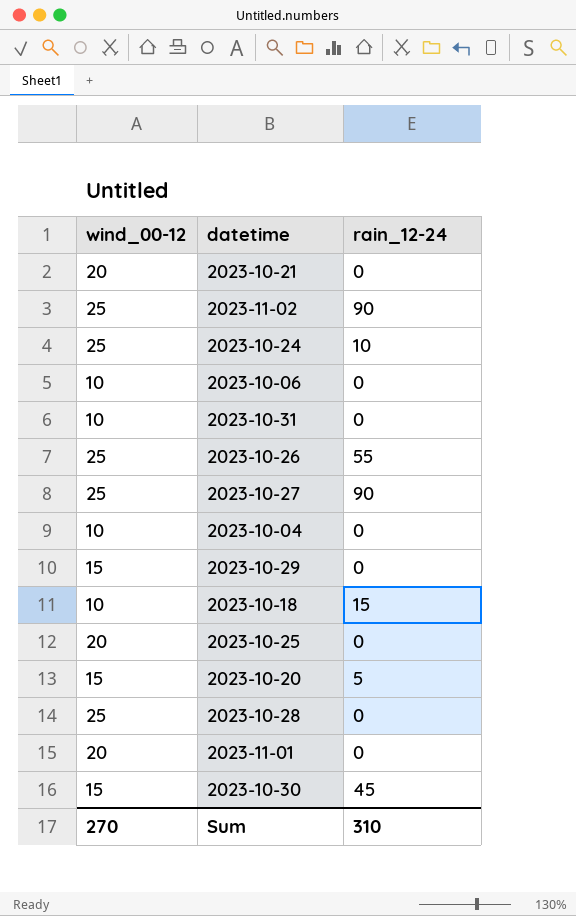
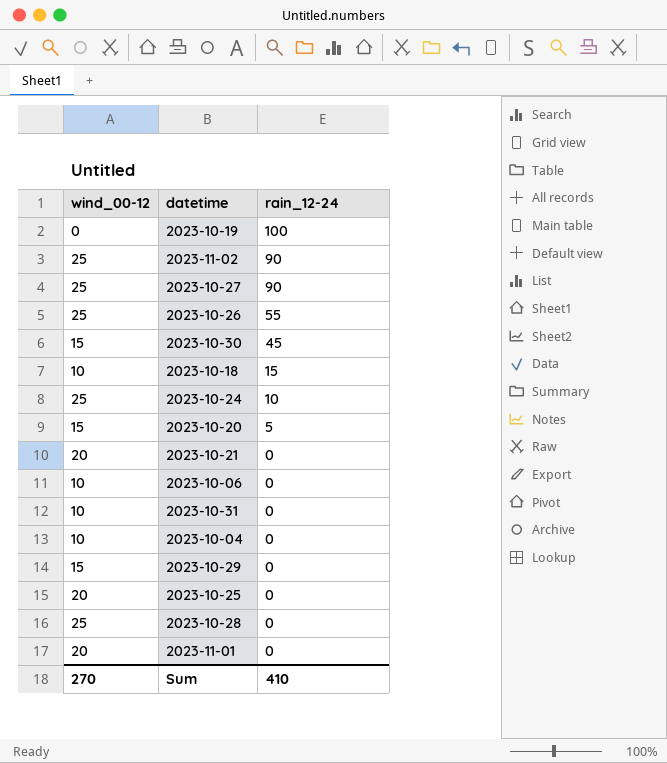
row order: none -> rain_12-24 descending
row 2023-10-19: none -> 0 | 100
Sum | rain_12-24: 310 -> 410

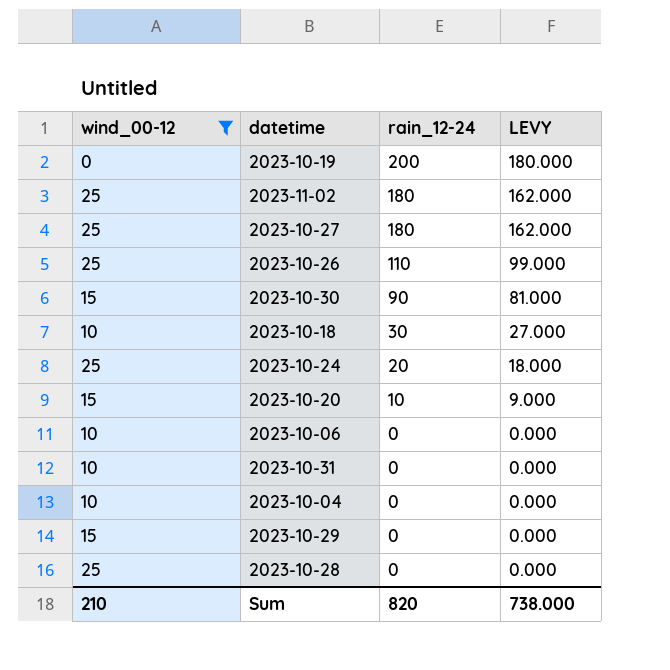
filter: none -> wind_00-12 != 20
column LEVY | formula: none -> [rain_12-24] * 0.9
2023-10-19 | rain_12-24: 100 -> 200
2023-11-02 | rain_12-24: 90 -> 180
2023-10-27 | rain_12-24: 90 -> 180
2023-10-26 | rain_12-24: 55 -> 110
2023-10-30 | rain_12-24: 45 -> 90
2023-10-18 | rain_12-24: 15 -> 30
2023-10-24 | rain_12-24: 10 -> 20
2023-10-20 | rain_12-24: 5 -> 10
Sum | wind_00-12: 270 -> 210
Sum | rain_12-24: 410 -> 820

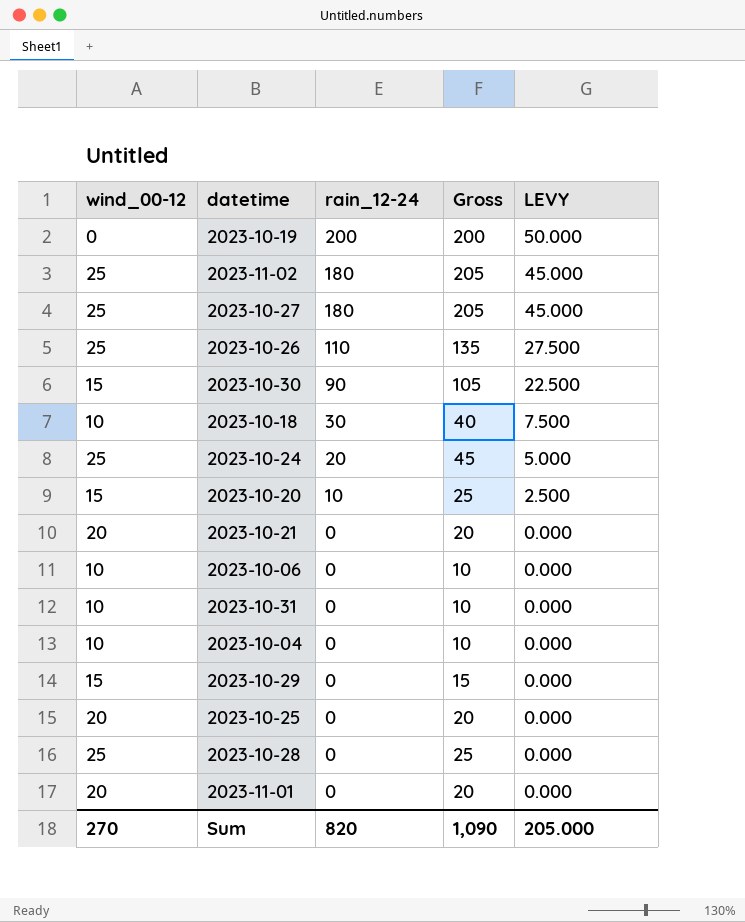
filter: wind_00-12 != 20 -> none
column Gross | formula: none -> [wind_00-12] + [rain_12-24]
column LEVY | formula: [rain_12-24] * 0.9 -> [rain_12-24] * 0.25
Sum | wind_00-12: 210 -> 270
Sum | LEVY: 738.000 -> 205.000

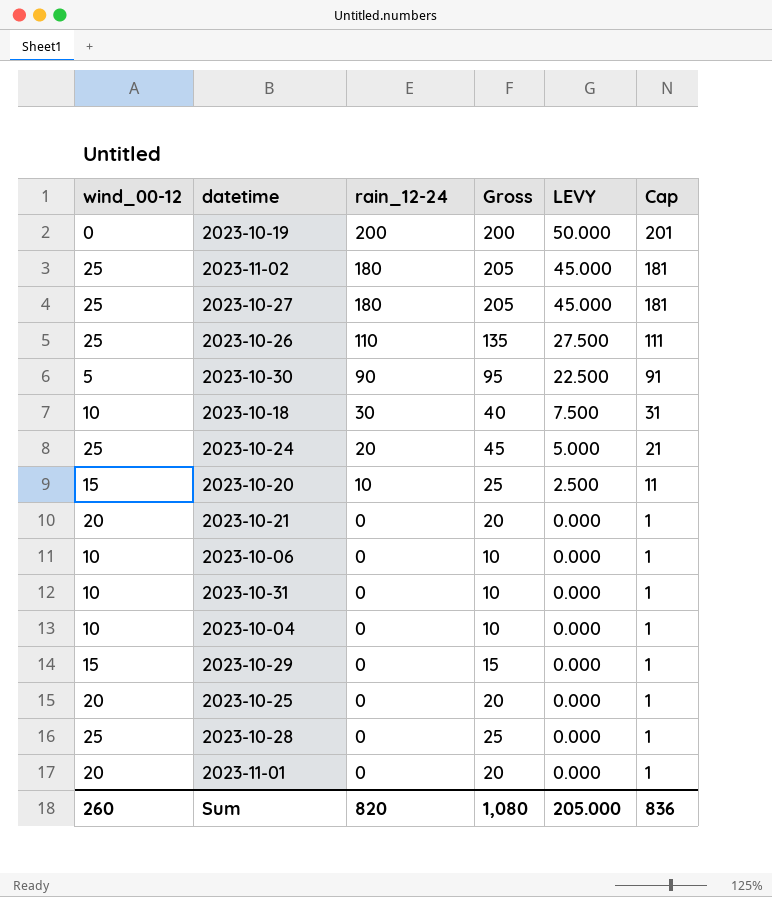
column Cap | formula: none -> [rain_12-24] + 1
2023-10-30 | wind_00-12: 15 -> 5
2023-10-30 | Gross: 105 -> 95
Sum | wind_00-12: 270 -> 260
Sum | Gross: 1,090 -> 1,080

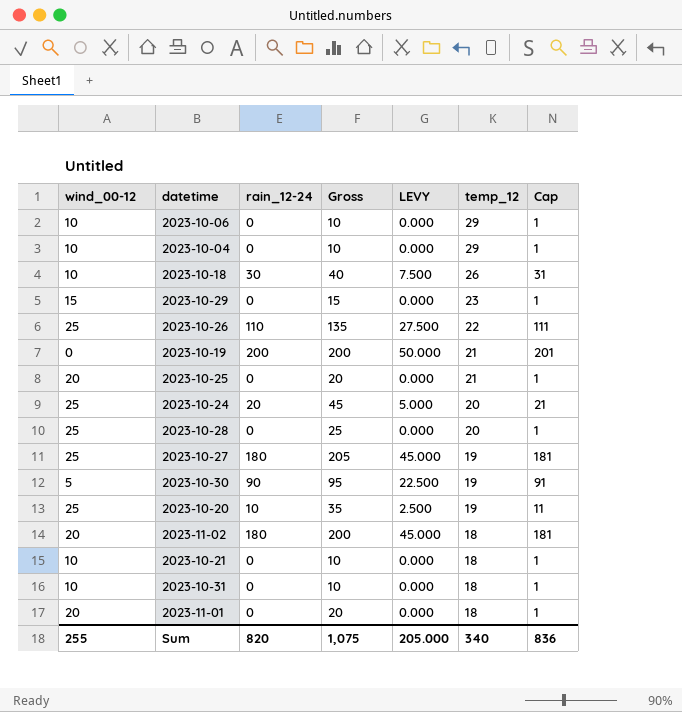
row order: rain_12-24 descending -> temp_12 descending
column temp_12 | position: none -> 6
2023-10-20 | wind_00-12: 15 -> 25
2023-10-20 | Gross: 25 -> 35
2023-11-02 | wind_00-12: 25 -> 20
2023-11-02 | Gross: 205 -> 200
2023-10-21 | wind_00-12: 20 -> 10
2023-10-21 | Gross: 20 -> 10
Sum | wind_00-12: 260 -> 255
Sum | Gross: 1,080 -> 1,075

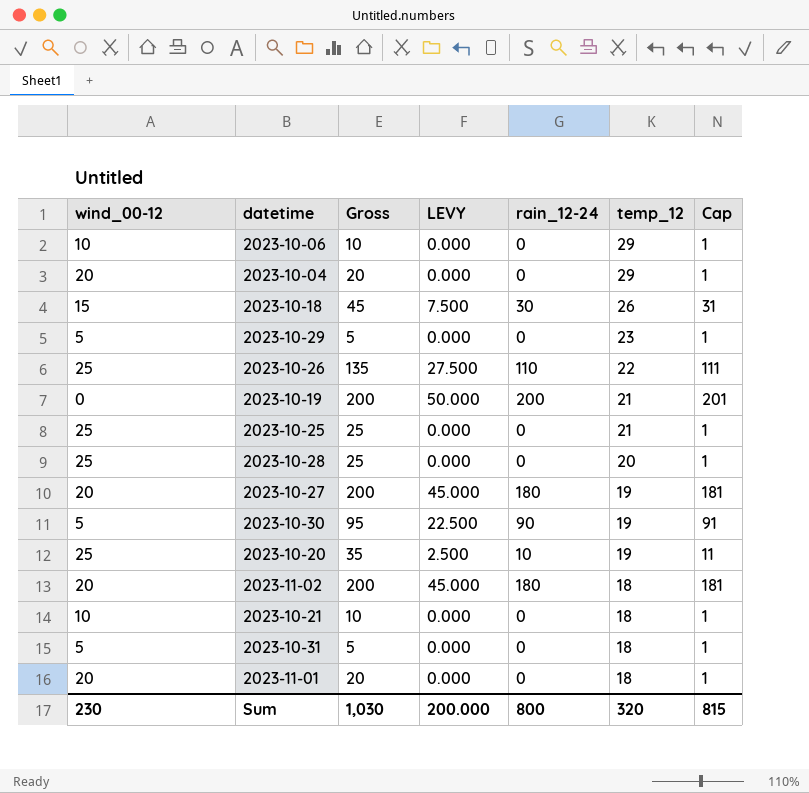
column rain_12-24 | position: 3 -> 5
row 2023-10-24: 25 | 20 | 45 | 5.000 | 20 | 21 -> none
2023-10-04 | wind_00-12: 10 -> 20
2023-10-04 | Gross: 10 -> 20
2023-10-18 | wind_00-12: 10 -> 15
2023-10-18 | Gross: 40 -> 45
2023-10-29 | wind_00-12: 15 -> 5
2023-10-29 | Gross: 15 -> 5
2023-10-25 | wind_00-12: 20 -> 25
2023-10-25 | Gross: 20 -> 25
2023-10-27 | wind_00-12: 25 -> 20
2023-10-27 | Gross: 205 -> 200
2023-10-31 | wind_00-12: 10 -> 5
2023-10-31 | Gross: 10 -> 5
Sum | wind_00-12: 255 -> 230
Sum | Gross: 1,075 -> 1,030
Sum | LEVY: 205.000 -> 200.000
Sum | rain_12-24: 820 -> 800
Sum | temp_12: 340 -> 320
Sum | Cap: 836 -> 815

